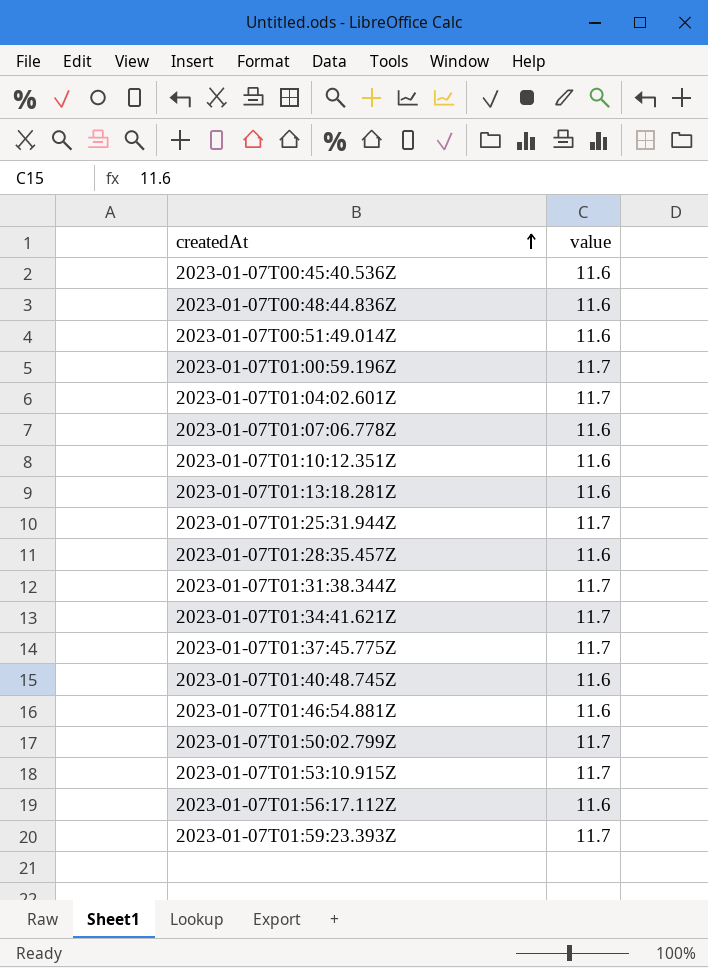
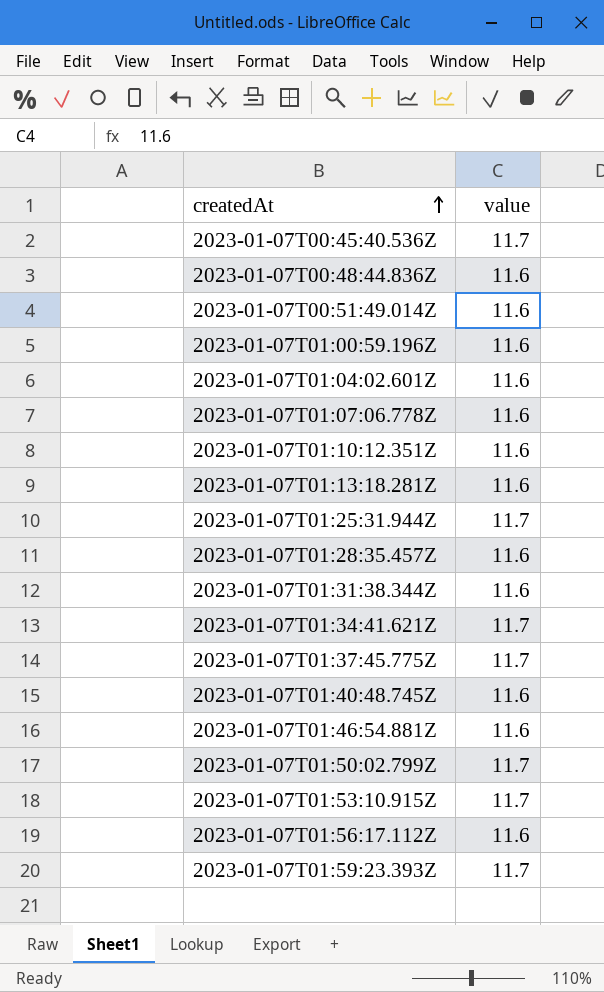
2023-01-07T00:45:40.536Z | value: 11.6 -> 11.7
2023-01-07T01:00:59.196Z | value: 11.7 -> 11.6
2023-01-07T01:04:02.601Z | value: 11.7 -> 11.6
2023-01-07T01:31:38.344Z | value: 11.7 -> 11.6

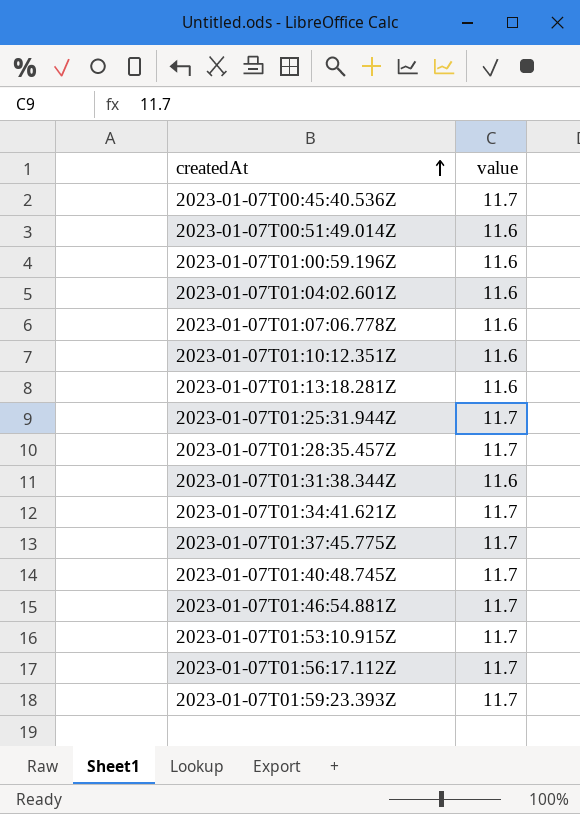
row 2023-01-07T00:48:44.836Z: 11.6 -> none
row 2023-01-07T01:50:02.799Z: 11.7 -> none
2023-01-07T01:28:35.457Z | value: 11.6 -> 11.7
2023-01-07T01:40:48.745Z | value: 11.6 -> 11.7
2023-01-07T01:46:54.881Z | value: 11.6 -> 11.7
2023-01-07T01:56:17.112Z | value: 11.6 -> 11.7

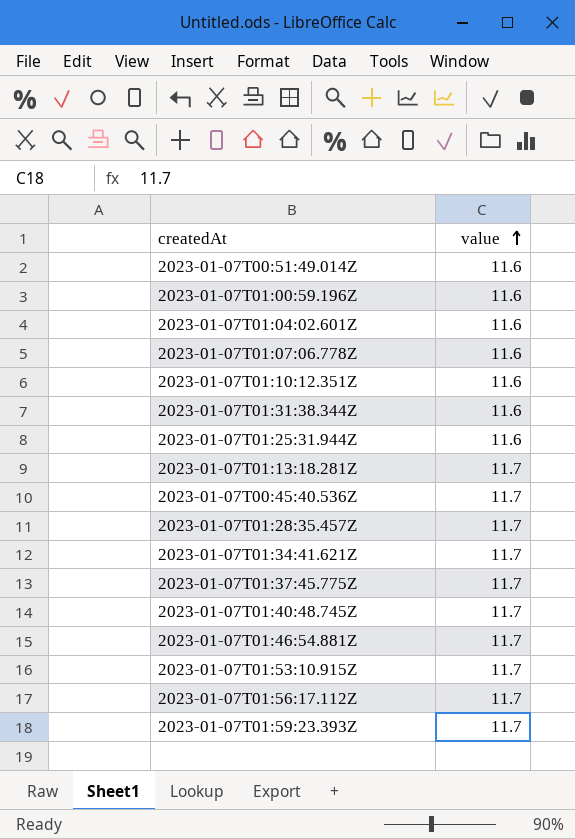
row order: createdAt ascending -> value ascending
2023-01-07T01:25:31.944Z | value: 11.7 -> 11.6
2023-01-07T01:13:18.281Z | value: 11.6 -> 11.7

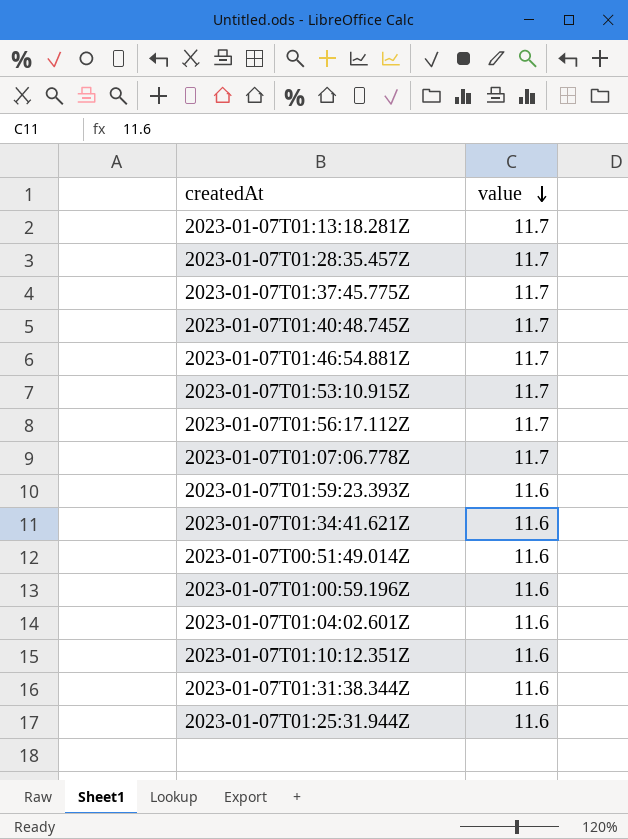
row order: value ascending -> value descending
row 2023-01-07T00:45:40.536Z: 11.7 -> none
2023-01-07T01:07:06.778Z | value: 11.6 -> 11.7
2023-01-07T01:59:23.393Z | value: 11.7 -> 11.6
2023-01-07T01:34:41.621Z | value: 11.7 -> 11.6

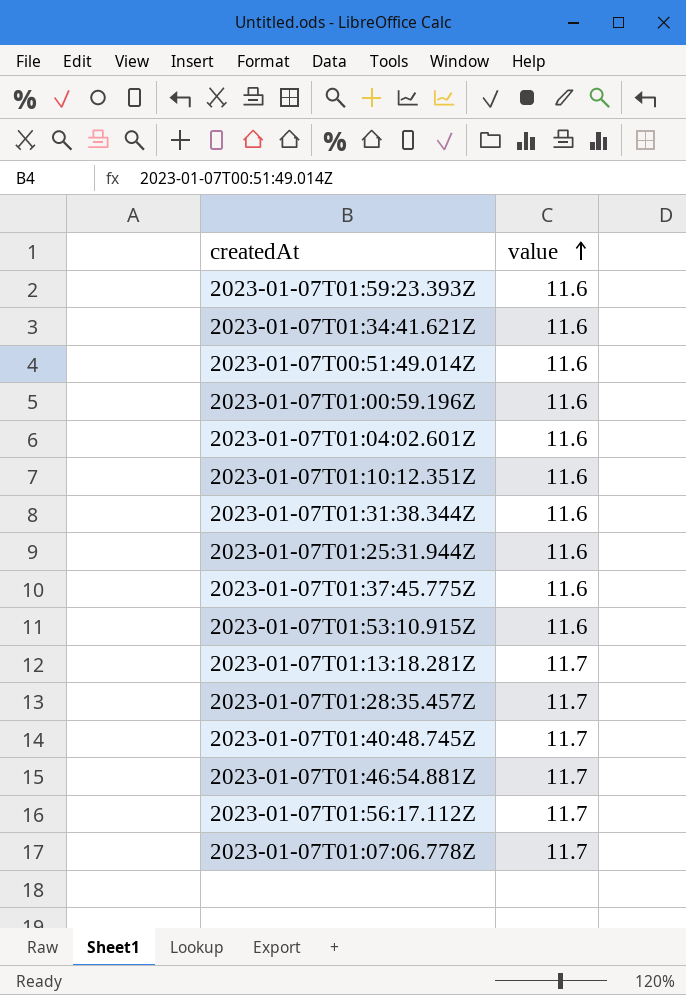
row order: value descending -> value ascending
2023-01-07T01:37:45.775Z | value: 11.7 -> 11.6
2023-01-07T01:53:10.915Z | value: 11.7 -> 11.6

